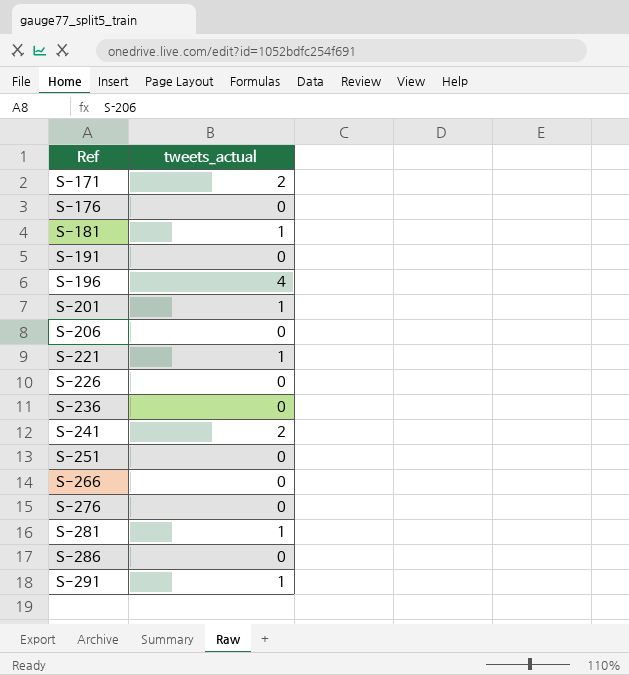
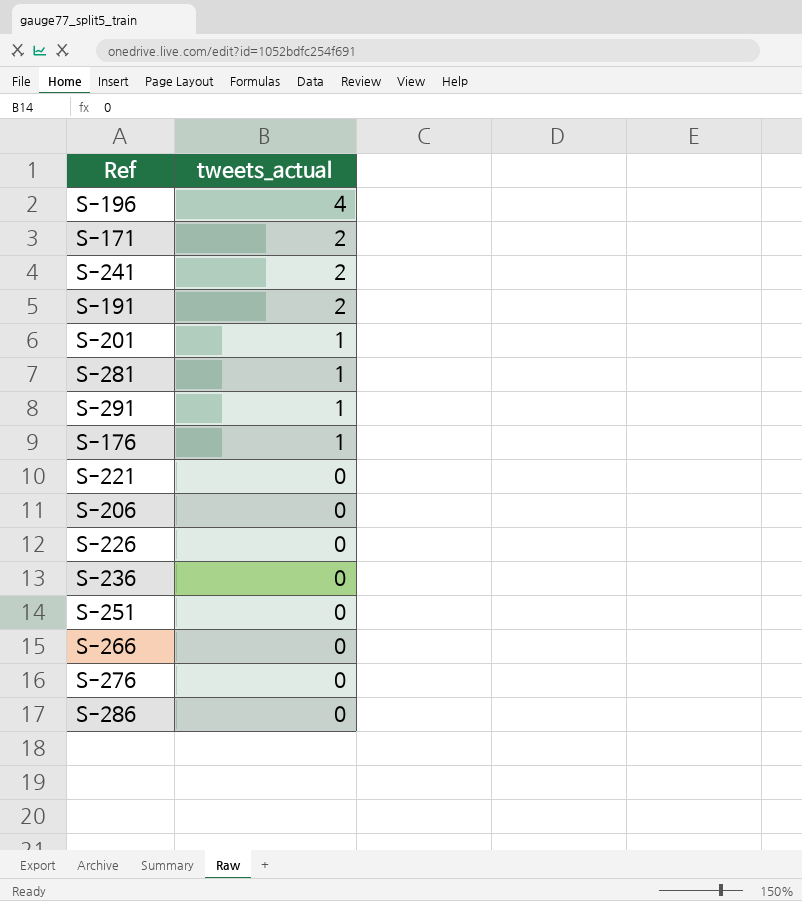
row order: Ref ascending -> tweets_actual descending
row S-181: 1 -> none
S-191 | tweets_actual: 0 -> 2
S-176 | tweets_actual: 0 -> 1
S-221 | tweets_actual: 1 -> 0

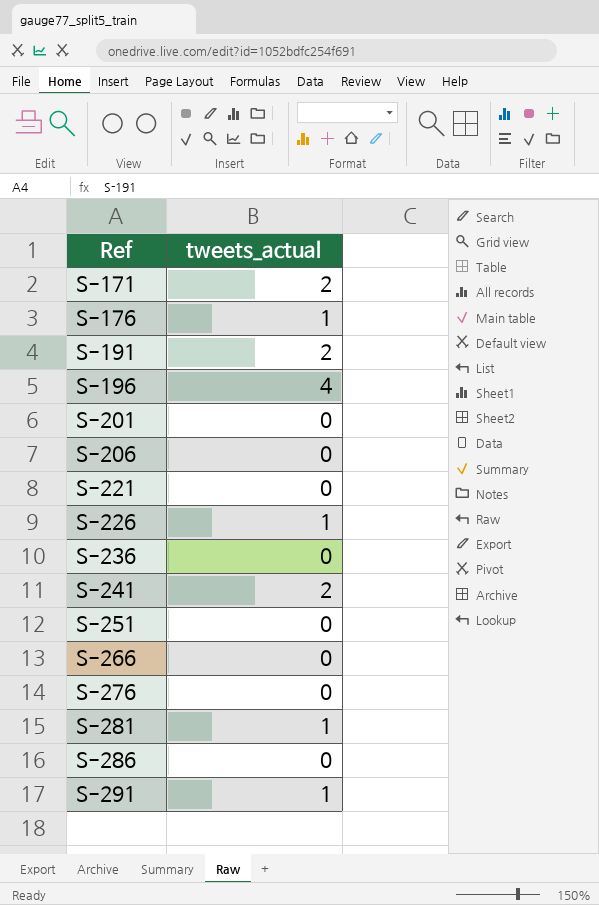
row order: tweets_actual descending -> Ref ascending
S-201 | tweets_actual: 1 -> 0
S-226 | tweets_actual: 0 -> 1

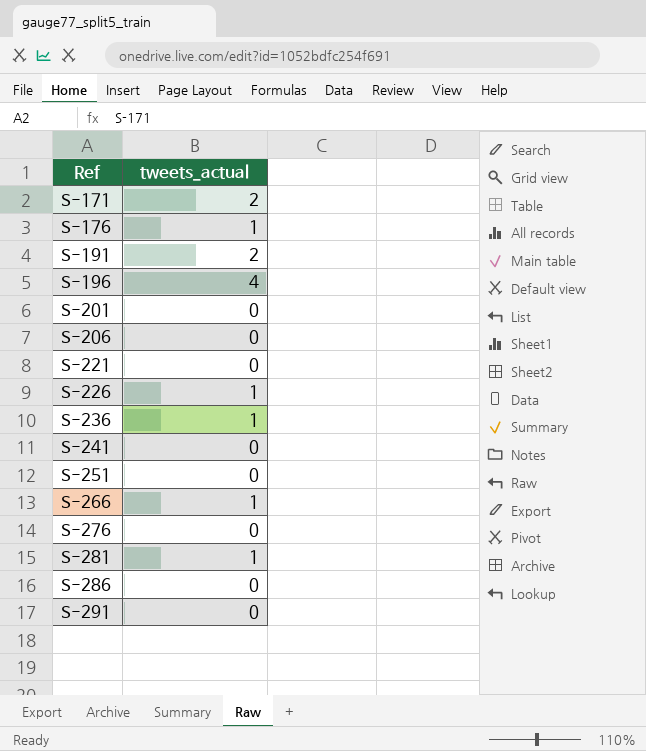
S-236 | tweets_actual: 0 -> 1
S-241 | tweets_actual: 2 -> 0
S-266 | tweets_actual: 0 -> 1
S-291 | tweets_actual: 1 -> 0

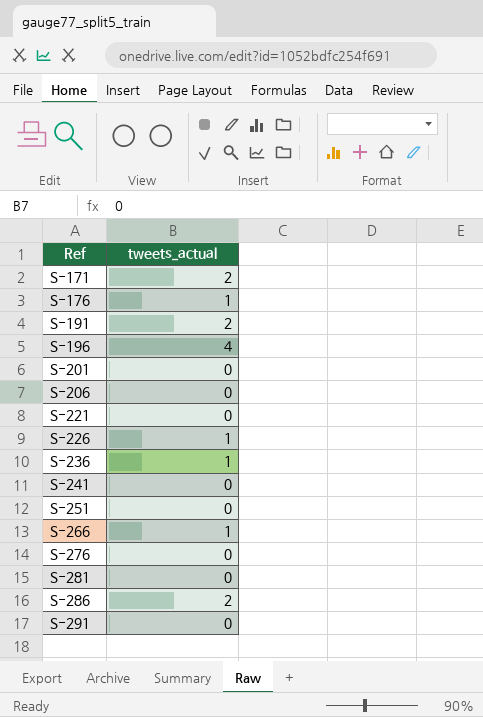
S-281 | tweets_actual: 1 -> 0
S-286 | tweets_actual: 0 -> 2

